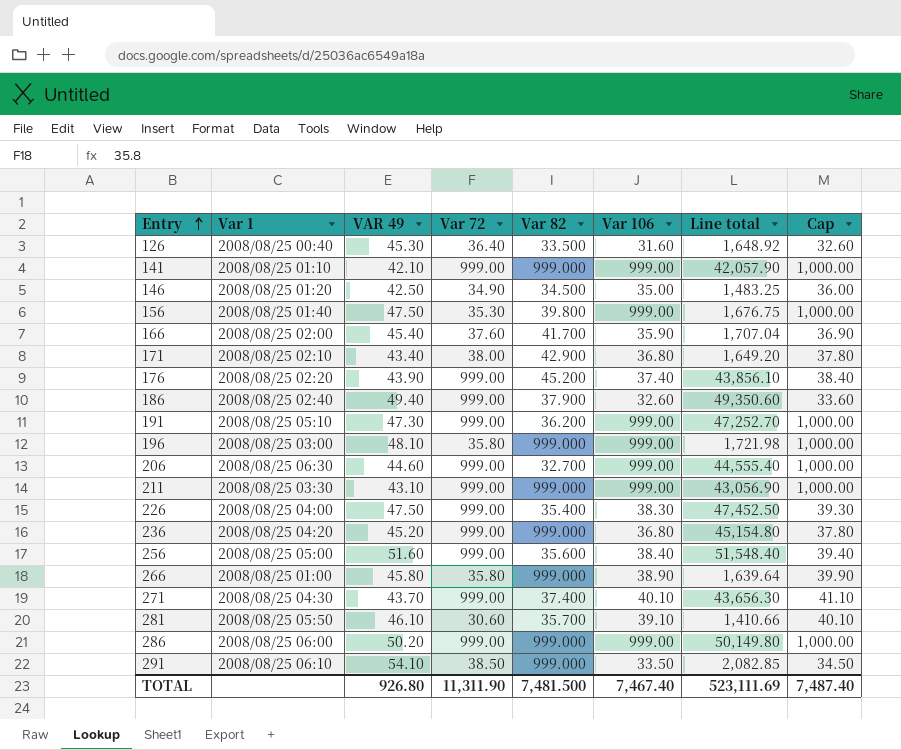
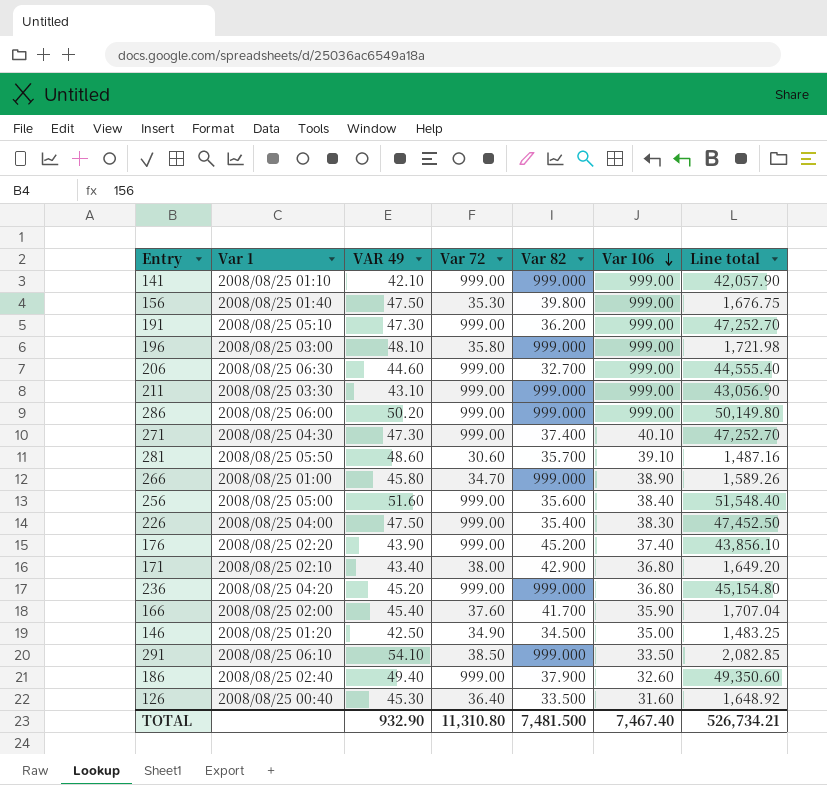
row order: Entry ascending -> Var 106 descending
column Cap | formula: [Var 106] + 1 -> none
271 | VAR 49: 43.70 -> 47.30
271 | Line total: 43,656.30 -> 47,252.70
281 | VAR 49: 46.10 -> 48.60
281 | Line total: 1,410.66 -> 1,487.16
266 | Var 72: 35.80 -> 34.70
266 | Line total: 1,639.64 -> 1,589.26
TOTAL | VAR 49: 926.80 -> 932.90
TOTAL | Var 72: 11,311.90 -> 11,310.80
TOTAL | Line total: 523,111.69 -> 526,734.21

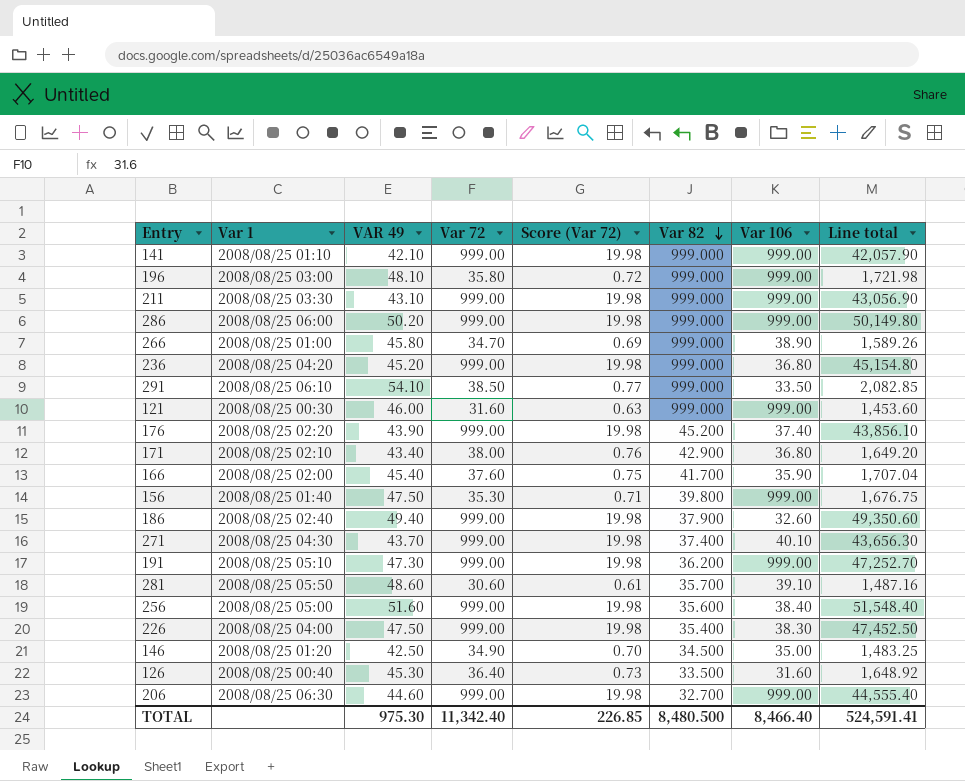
row order: Var 106 descending -> Var 82 descending
column Score (Var 72) | formula: none -> [Var 72] * 0.02
row 121: none -> 2008/08/25 00:30 | 46.00 | 31.60 | 0.63 | 999.000 | 999.00 | 1,453.60
271 | VAR 49: 47.30 -> 43.70
271 | Line total: 47,252.70 -> 43,656.30
TOTAL | VAR 49: 932.90 -> 975.30
TOTAL | Var 72: 11,310.80 -> 11,342.40
TOTAL | Var 82: 7,481.500 -> 8,480.500
TOTAL | Var 106: 7,467.40 -> 8,466.40
TOTAL | Line total: 526,734.21 -> 524,591.41

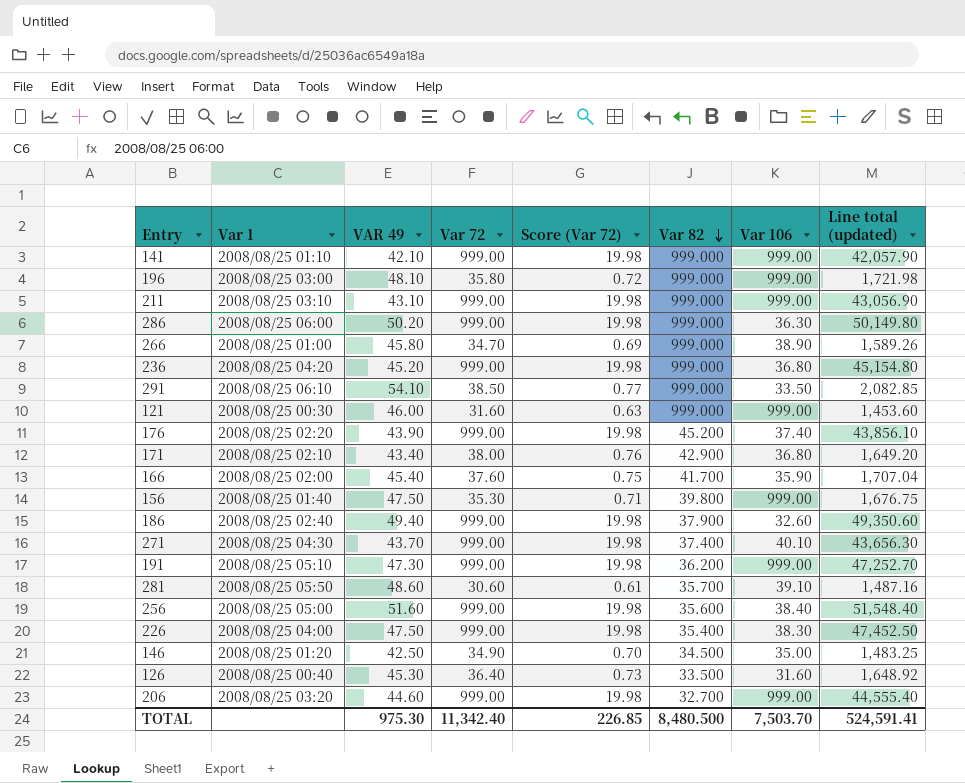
column name: Line total -> Line total (updated)
211 | Var 1: 2008/08/25 03:30 -> 2008/08/25 03:10
286 | Var 106: 999.00 -> 36.30
206 | Var 1: 2008/08/25 06:30 -> 2008/08/25 03:20
TOTAL | Var 106: 8,466.40 -> 7,503.70

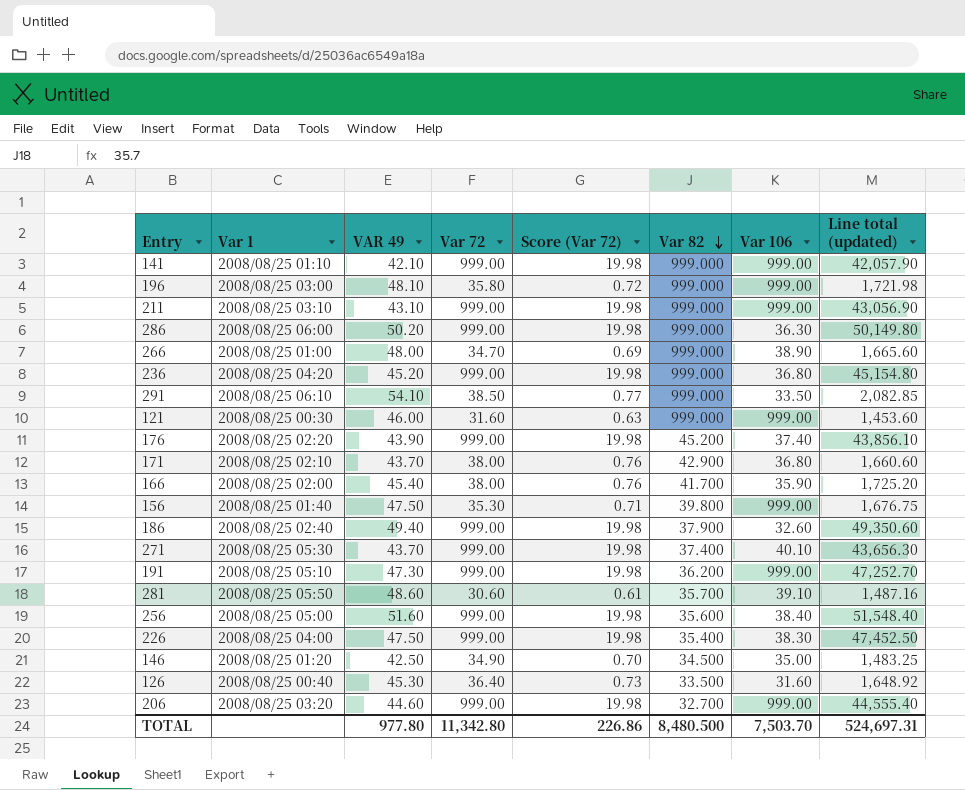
266 | VAR 49: 45.80 -> 48.00
266 | Line total (updated): 1,589.26 -> 1,665.60
171 | VAR 49: 43.40 -> 43.70
171 | Line total (updated): 1,649.20 -> 1,660.60
166 | Var 72: 37.60 -> 38.00
166 | Score (Var 72): 0.75 -> 0.76
166 | Line total (updated): 1,707.04 -> 1,725.20
271 | Var 1: 2008/08/25 04:30 -> 2008/08/25 05:30
TOTAL | VAR 49: 975.30 -> 977.80
TOTAL | Var 72: 11,342.40 -> 11,342.80
TOTAL | Score (Var 72): 226.85 -> 226.86
TOTAL | Line total (updated): 524,591.41 -> 524,697.31

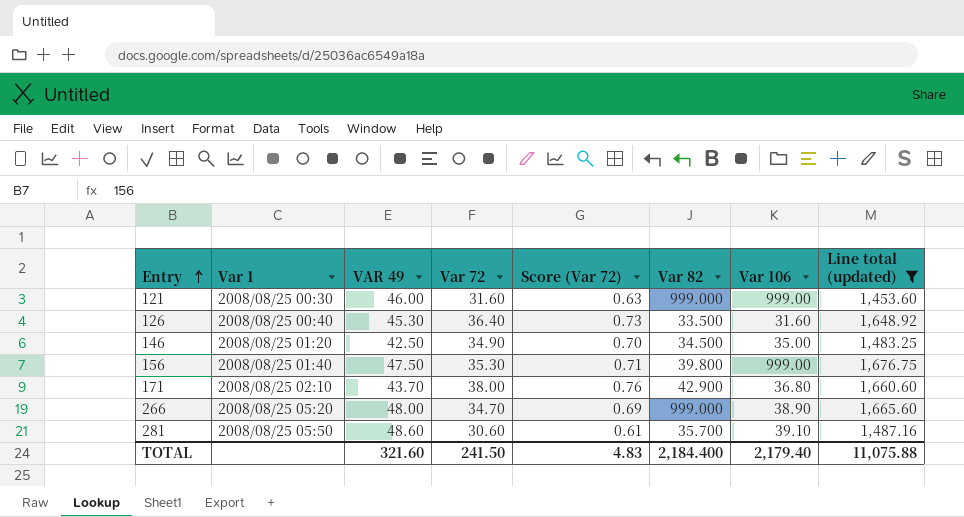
filter: none -> Line total (updated) <= 1,676.75
row order: Var 82 descending -> Entry ascending
266 | Var 1: 2008/08/25 01:00 -> 2008/08/25 05:20
TOTAL | VAR 49: 977.80 -> 321.60
TOTAL | Var 72: 11,342.80 -> 241.50
TOTAL | Score (Var 72): 226.86 -> 4.83
TOTAL | Var 82: 8,480.500 -> 2,184.400
TOTAL | Var 106: 7,503.70 -> 2,179.40
TOTAL | Line total (updated): 524,697.31 -> 11,075.88

